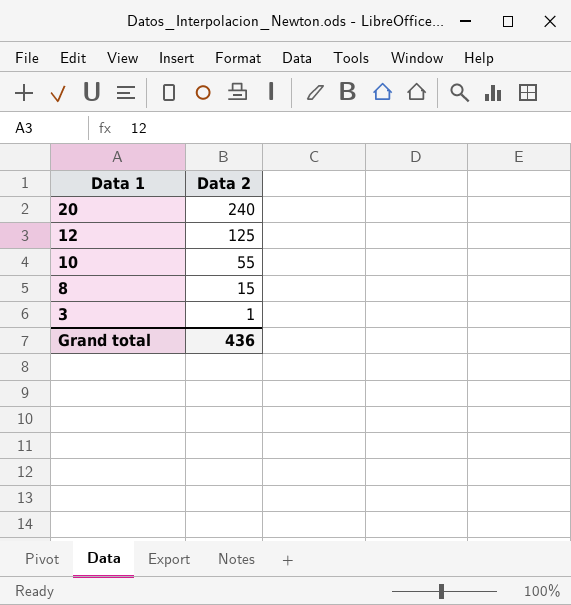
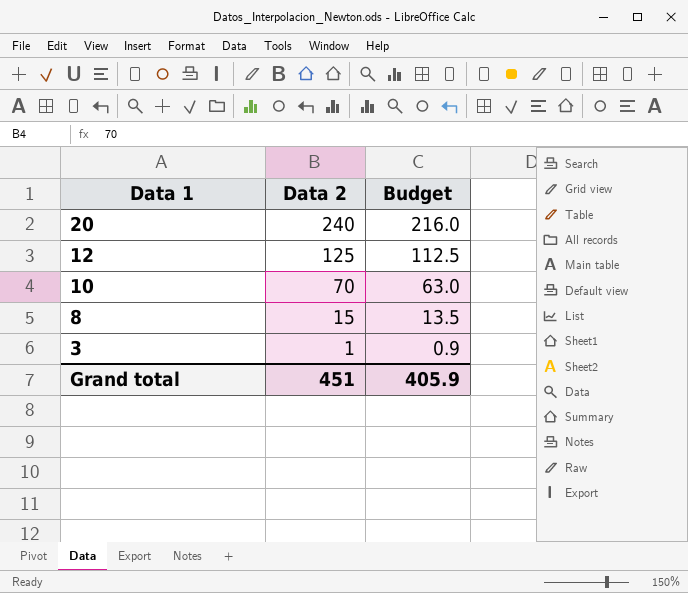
column Budget | formula: none -> [Data 2] * 0.9
10 | Data 2: 55 -> 70
Grand total | Data 2: 436 -> 451

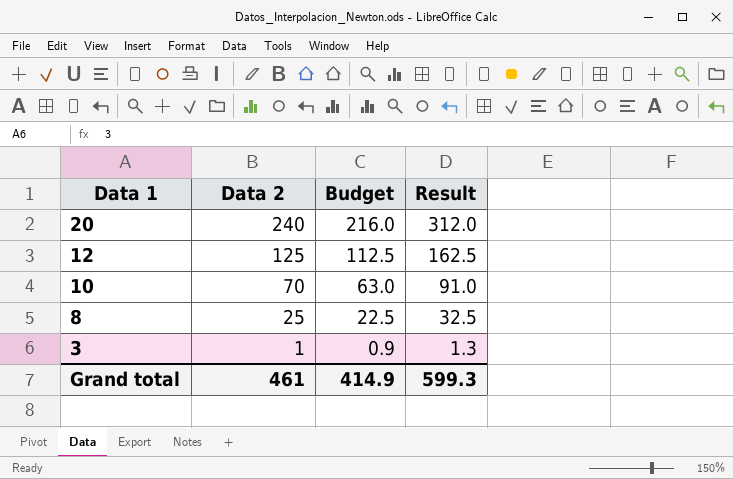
column Result | formula: none -> [Data 2] * 1.3
8 | Data 2: 15 -> 25
8 | Budget: 13.5 -> 22.5
Grand total | Data 2: 451 -> 461
Grand total | Budget: 405.9 -> 414.9

